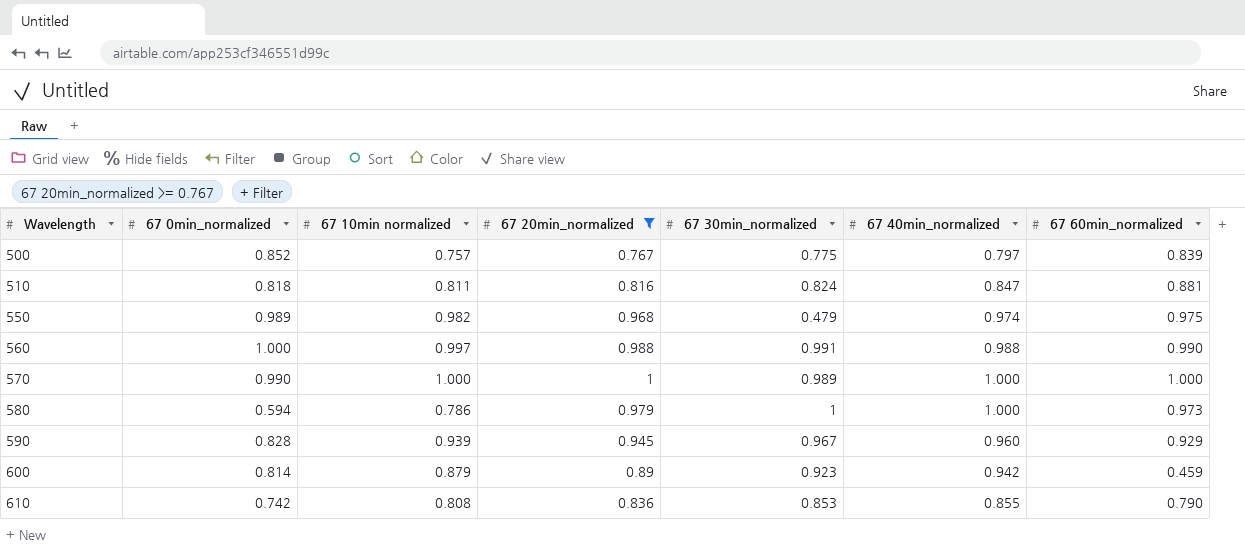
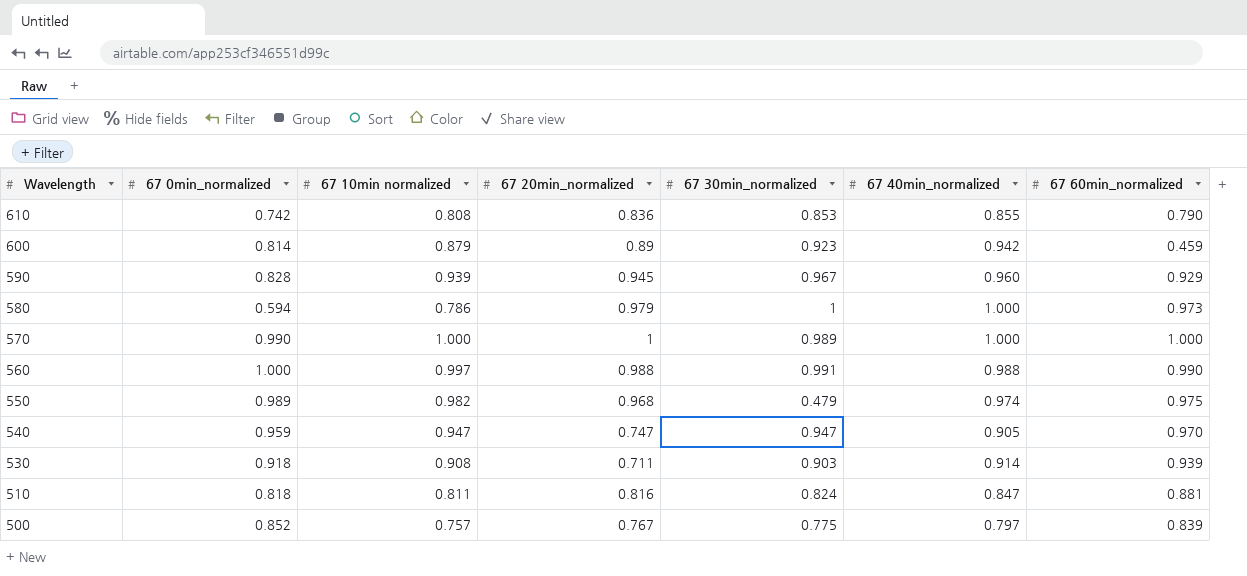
filter: 67 20min_normalized >= 0.767 -> none
row order: Wavelength ascending -> Wavelength descending

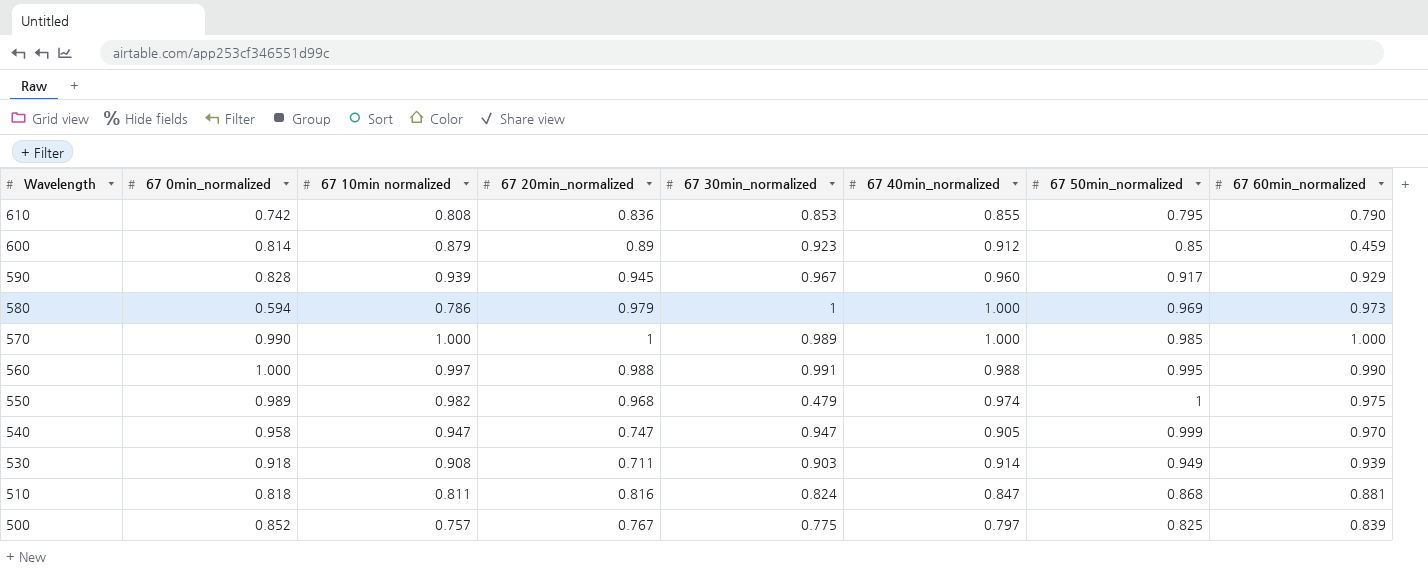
column 67 50min_normalized | position: none -> 7
600 | 67 40min_normalized: 0.942 -> 0.912
540 | 67 0min_normalized: 0.959 -> 0.958

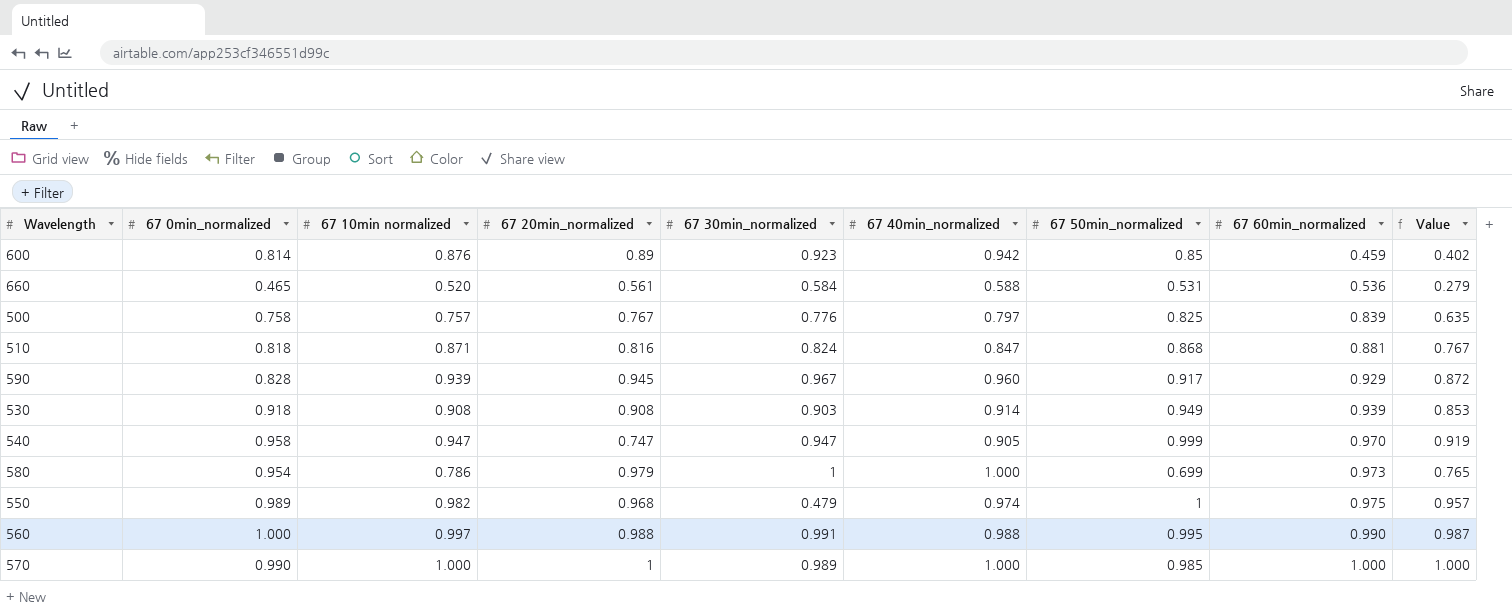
row order: Wavelength descending -> 67 60min_normalized ascending
column Value | formula: none -> [67 10min normalized] * [67 60min_normalized]
row 610: 0.742 | 0.808 | 0.836 | 0.853 | 0.855 | 0.795 | 0.790 -> none
600 | 67 10min normalized: 0.879 -> 0.876
600 | 67 40min_normalized: 0.912 -> 0.942
row 660: none -> 0.465 | 0.520 | 0.561 | 0.584 | 0.588 | 0.531 | 0.536 | 0.279
500 | 67 0min_normalized: 0.852 -> 0.758
500 | 67 30min_normalized: 0.775 -> 0.776
510 | 67 10min normalized: 0.811 -> 0.871
530 | 67 20min_normalized: 0.711 -> 0.908
580 | 67 0min_normalized: 0.594 -> 0.954
580 | 67 50min_normalized: 0.969 -> 0.699

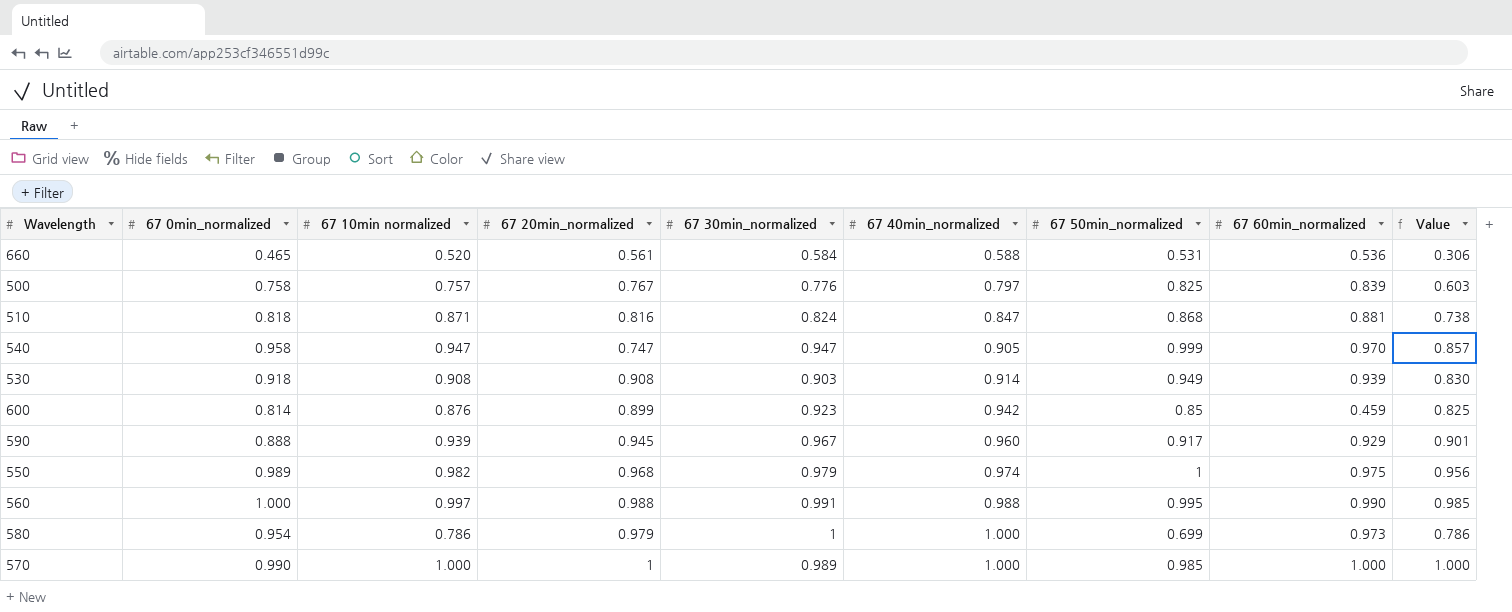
row order: 67 60min_normalized ascending -> 67 40min_normalized ascending
column Value | formula: [67 10min normalized] * [67 60min_normalized] -> [67 10min normalized] * [67 40min_normalized]
600 | 67 20min_normalized: 0.89 -> 0.899
590 | 67 0min_normalized: 0.828 -> 0.888
550 | 67 30min_normalized: 0.479 -> 0.979

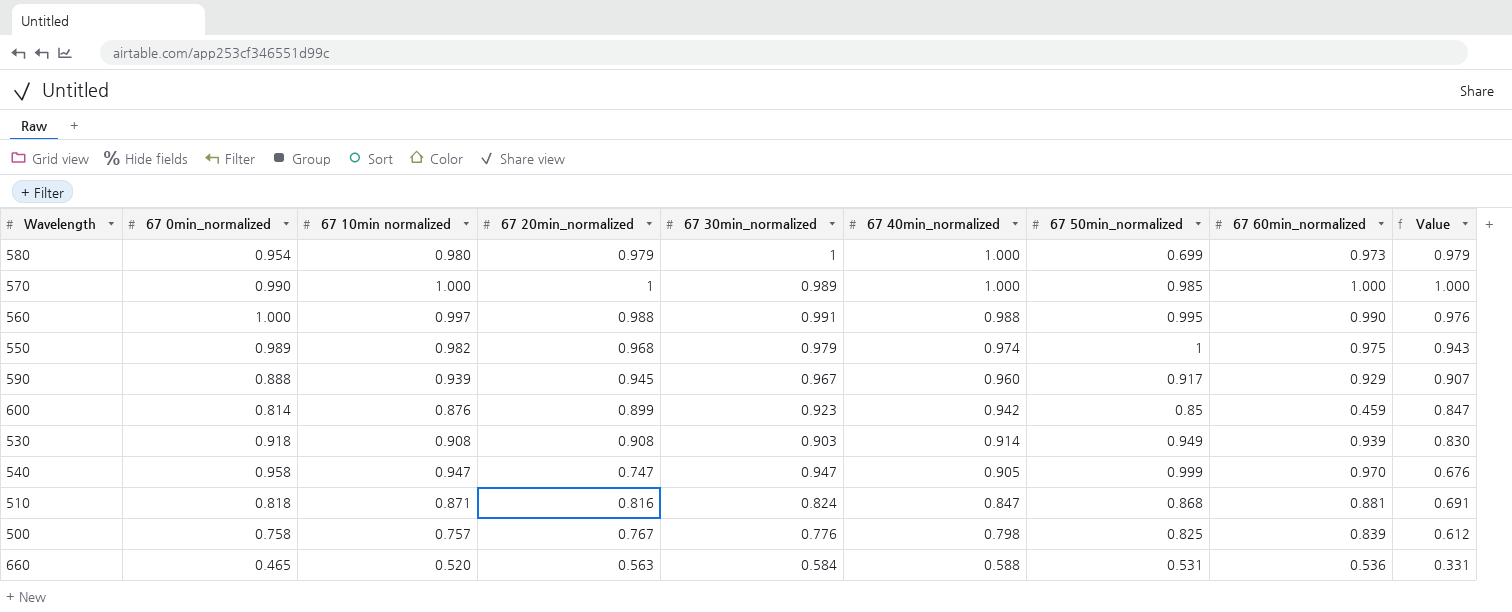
row order: 67 40min_normalized ascending -> 67 40min_normalized descending
column Value | formula: [67 10min normalized] * [67 40min_normalized] -> [67 20min_normalized] * [67 40min_normalized]
580 | 67 10min normalized: 0.786 -> 0.980
500 | 67 40min_normalized: 0.797 -> 0.798
660 | 67 20min_normalized: 0.561 -> 0.563

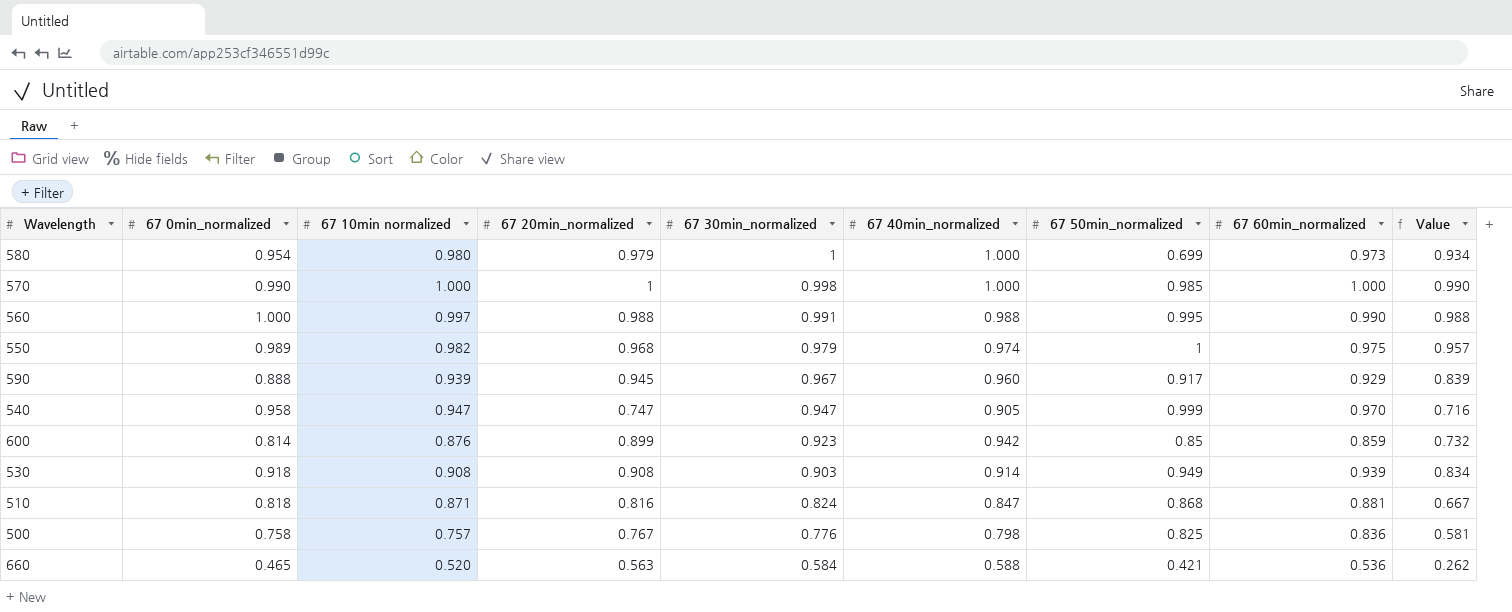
row order: 67 40min_normalized descending -> 67 30min_normalized descending
column Value | formula: [67 20min_normalized] * [67 40min_normalized] -> [67 0min_normalized] * [67 20min_normalized]
570 | 67 30min_normalized: 0.989 -> 0.998
600 | 67 60min_normalized: 0.459 -> 0.859
500 | 67 60min_normalized: 0.839 -> 0.836
660 | 67 50min_normalized: 0.531 -> 0.421

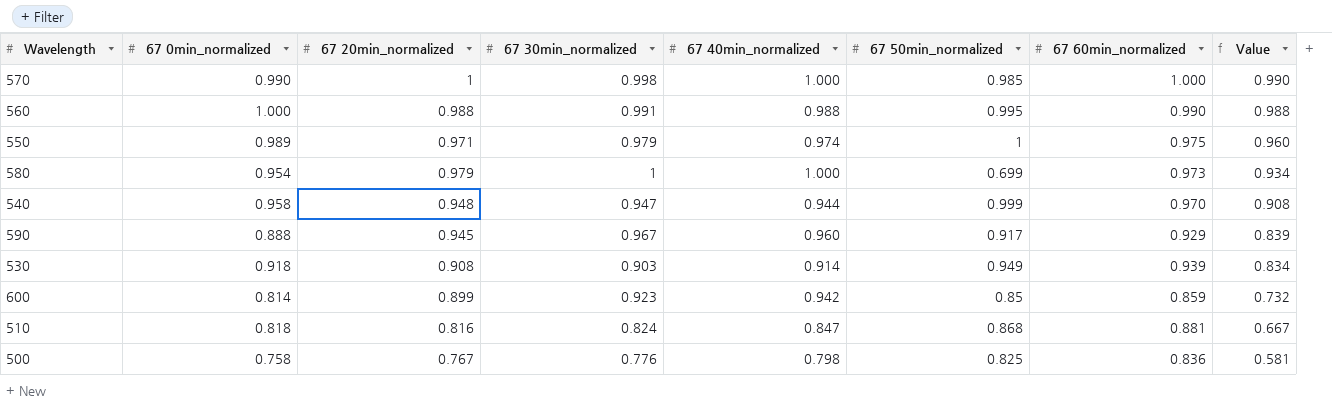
row order: 67 30min_normalized descending -> Value descending
column 67 10min normalized | position: 3 -> none
row 660: 0.465 | 0.520 | 0.563 | 0.584 | 0.588 | 0.421 | 0.536 | 0.262 -> none
550 | 67 20min_normalized: 0.968 -> 0.971
550 | Value: 0.957 -> 0.960
540 | 67 20min_normalized: 0.747 -> 0.948
540 | 67 40min_normalized: 0.905 -> 0.944
540 | Value: 0.716 -> 0.908

